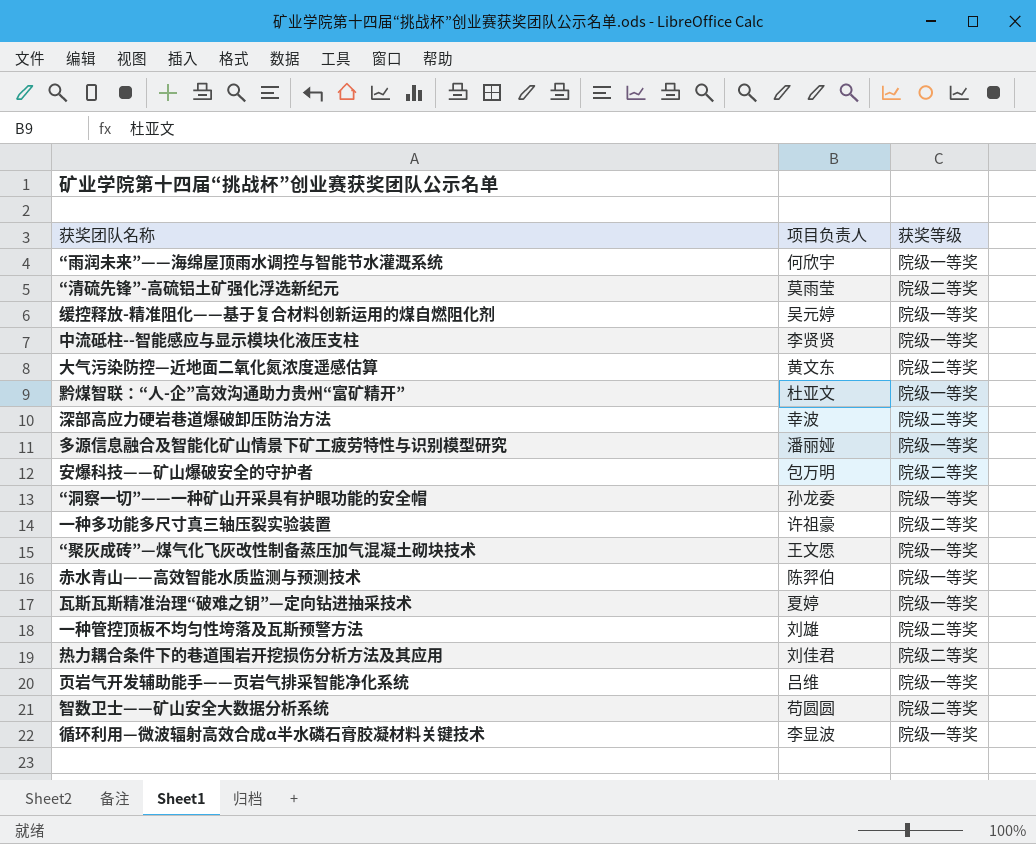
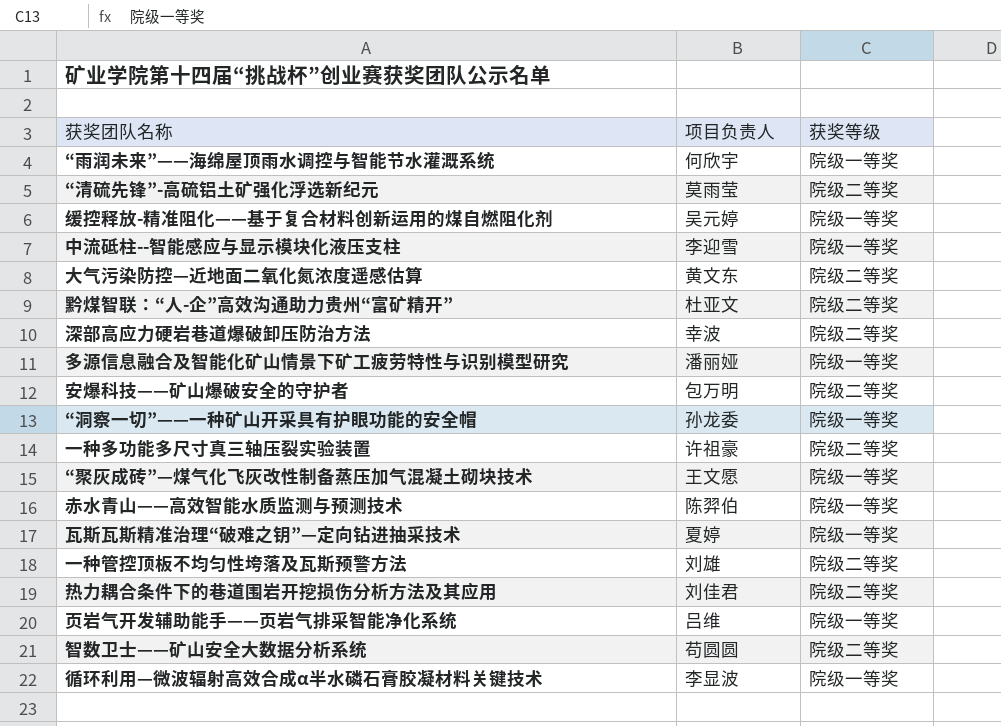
中流砥柱--智能感应与显示模块化液压支柱 | 项目负责人: 李贤贤 -> 李迎雪
黔煤智联：“人-企”高效沟通助力贵州“富矿精开” | 获奖等级: 院级一等奖 -> 院级二等奖

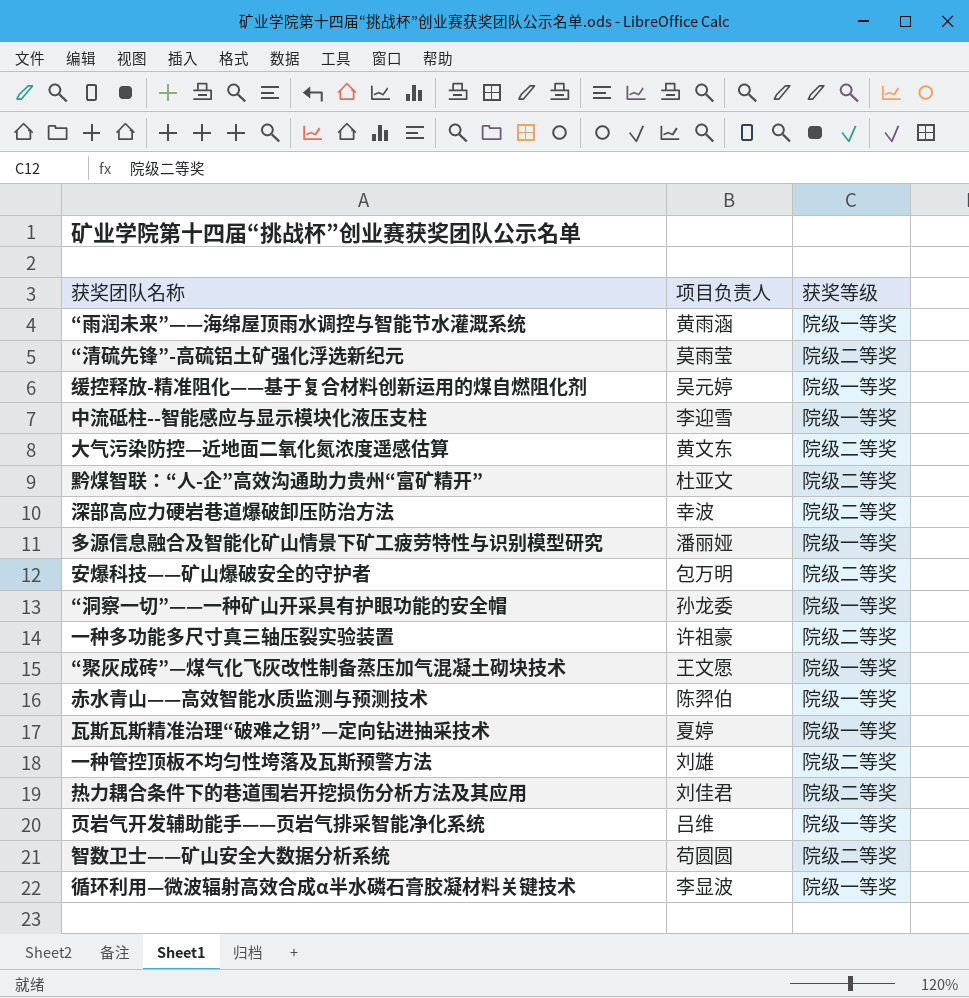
“雨润未来”——海绵屋顶雨水调控与智能节水灌溉系统 | 项目负责人: 何欣宇 -> 黄雨涵

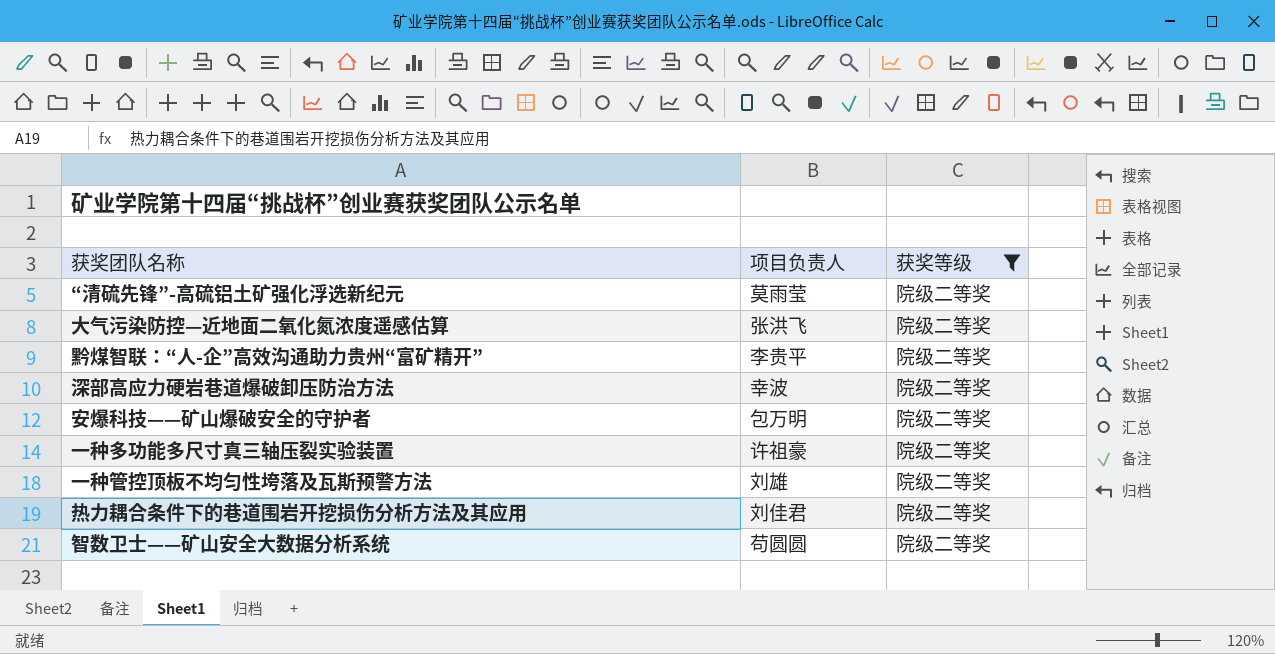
filter: none -> 获奖等级 = 院级二等奖
大气污染防控—近地面二氧化氮浓度遥感估算 | 项目负责人: 黄文东 -> 张洪飞
黔煤智联：“人-企”高效沟通助力贵州“富矿精开” | 项目负责人: 杜亚文 -> 李贵平

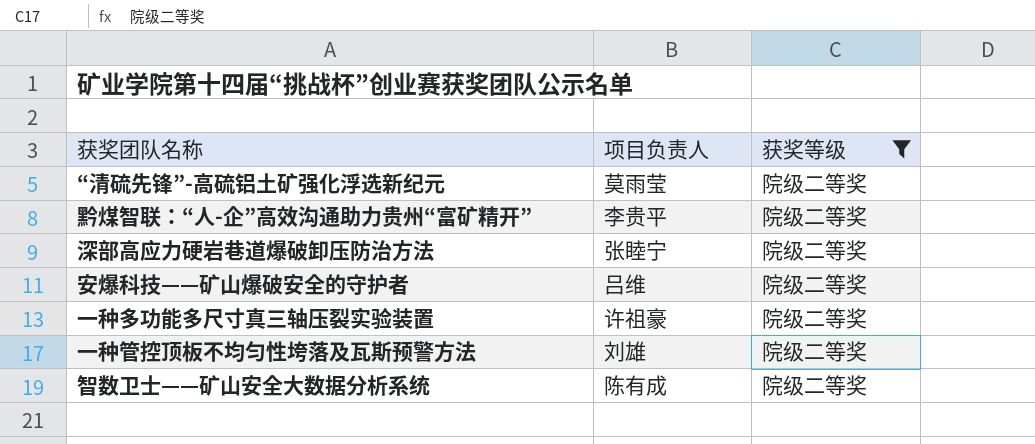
row 大气污染防控—近地面二氧化氮浓度遥感估算: 张洪飞 | 院级二等奖 -> none
row 热力耦合条件下的巷道围岩开挖损伤分析方法及其应用: 刘佳君 | 院级二等奖 -> none
深部高应力硬岩巷道爆破卸压防治方法 | 项目负责人: 幸波 -> 张睦宁
安爆科技——矿山爆破安全的守护者 | 项目负责人: 包万明 -> 吕维
智数卫士——矿山安全大数据分析系统 | 项目负责人: 苟圆圆 -> 陈有成

